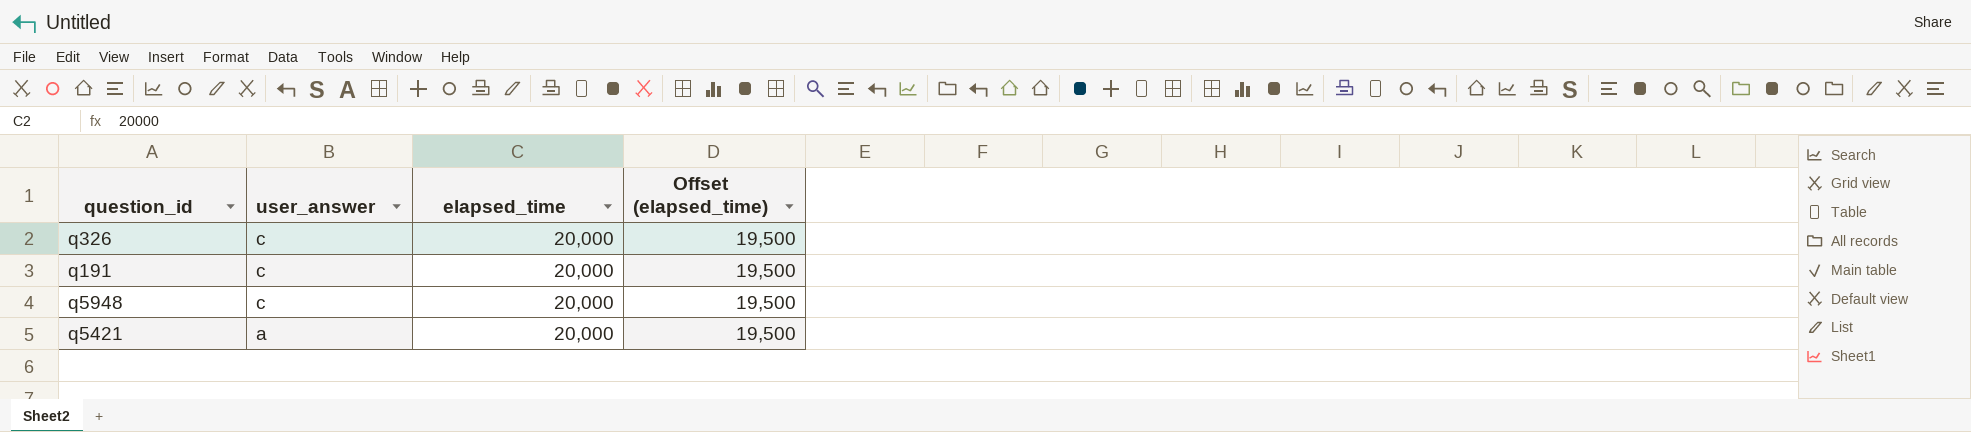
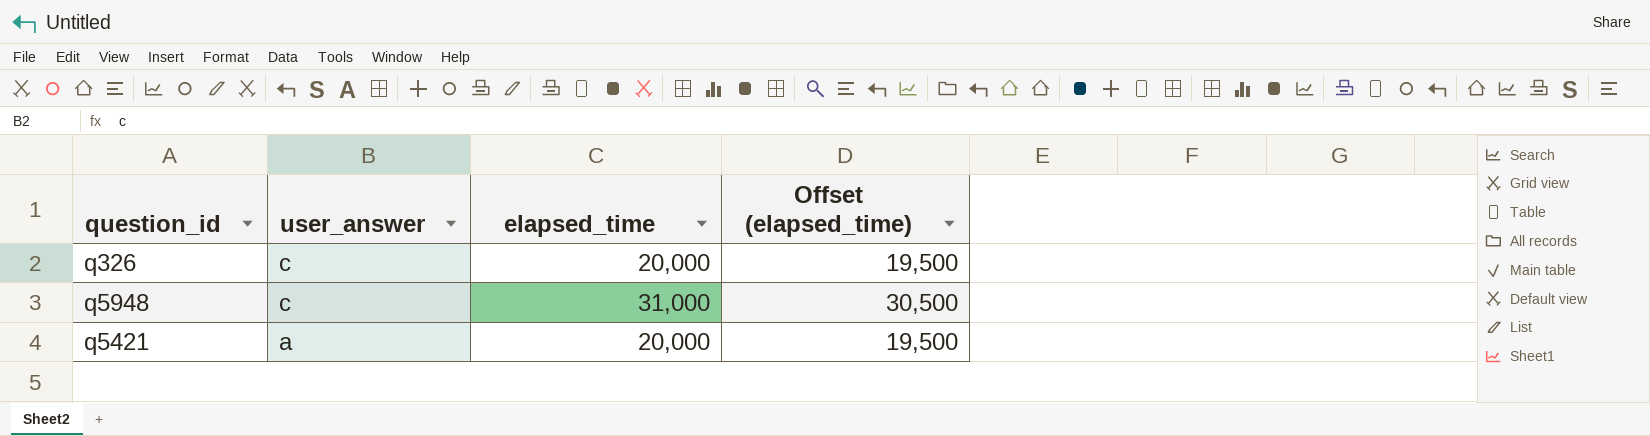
row q191: c | 20,000 | 19,500 -> none
q5948 | elapsed_time: 20,000 -> 31,000
q5948 | Offset (elapsed_time): 19,500 -> 30,500

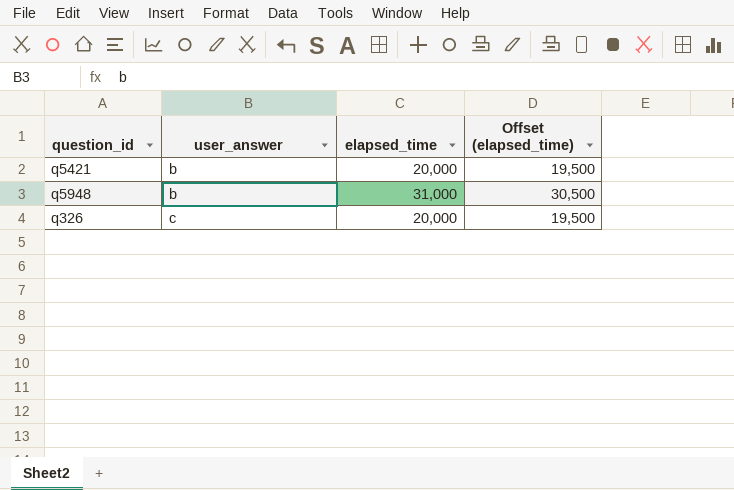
row order: user_answer descending -> user_answer ascending
q5421 | user_answer: a -> b
q5948 | user_answer: c -> b

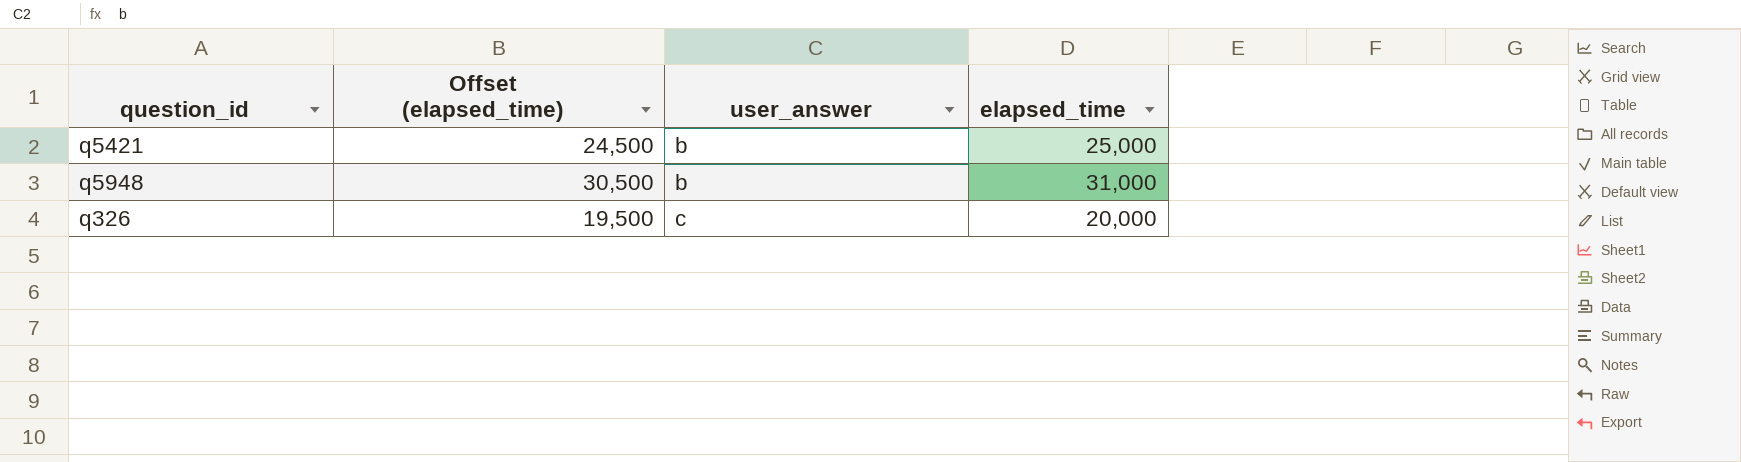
column Offset (elapsed_time) | position: 4 -> 2
q5421 | Offset (elapsed_time): 19,500 -> 24,500
q5421 | elapsed_time: 20,000 -> 25,000

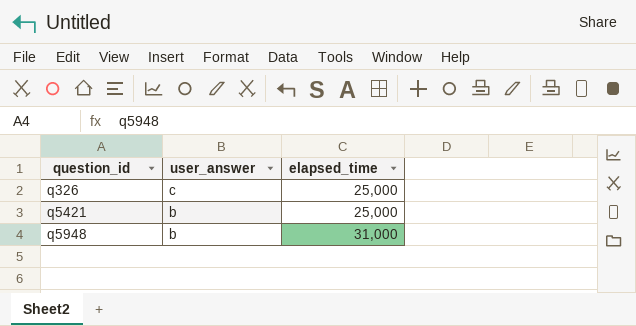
row order: user_answer ascending -> question_id ascending
column Offset (elapsed_time) | formula: [elapsed_time] - 500 -> none
q326 | elapsed_time: 20,000 -> 25,000

